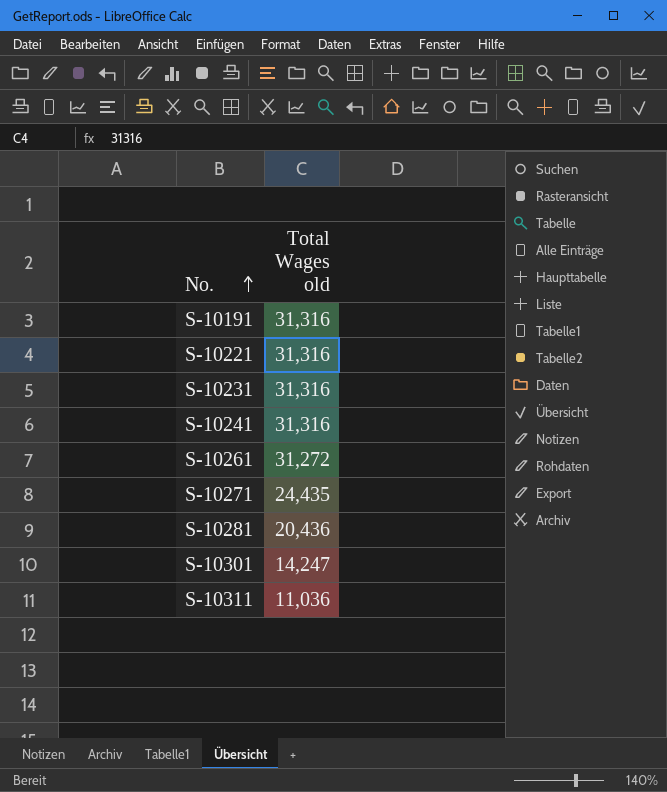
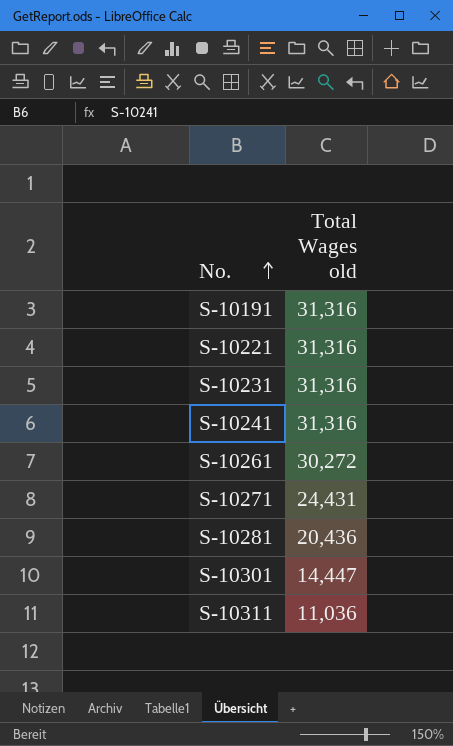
S-10261 | Total Wages old: 31,272 -> 30,272
S-10271 | Total Wages old: 24,435 -> 24,431
S-10301 | Total Wages old: 14,247 -> 14,447

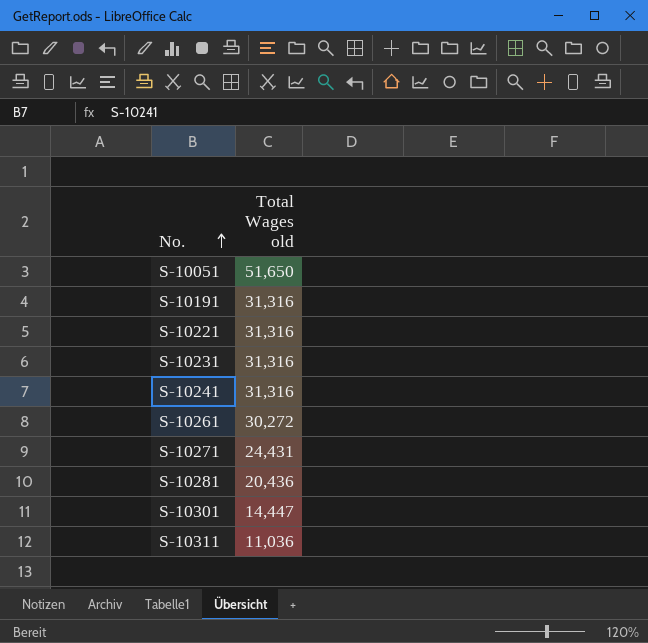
row S-10051: none -> 51,650

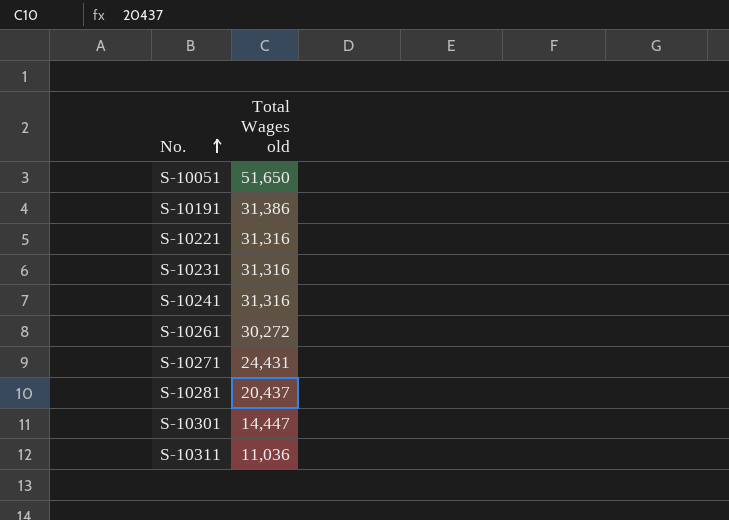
S-10191 | Total Wages old: 31,316 -> 31,386
S-10281 | Total Wages old: 20,436 -> 20,437

